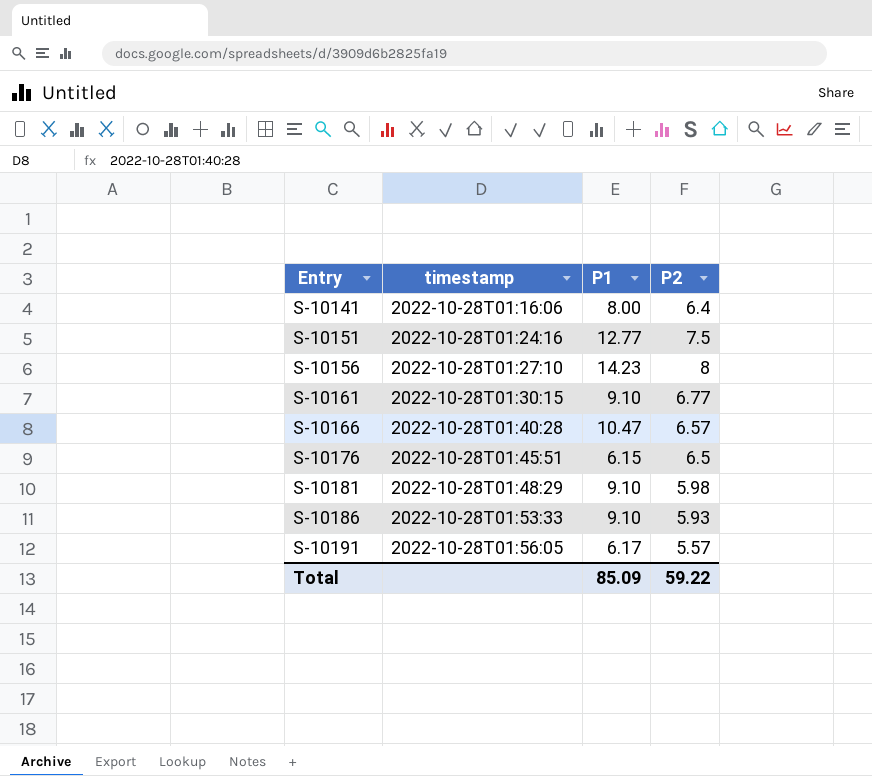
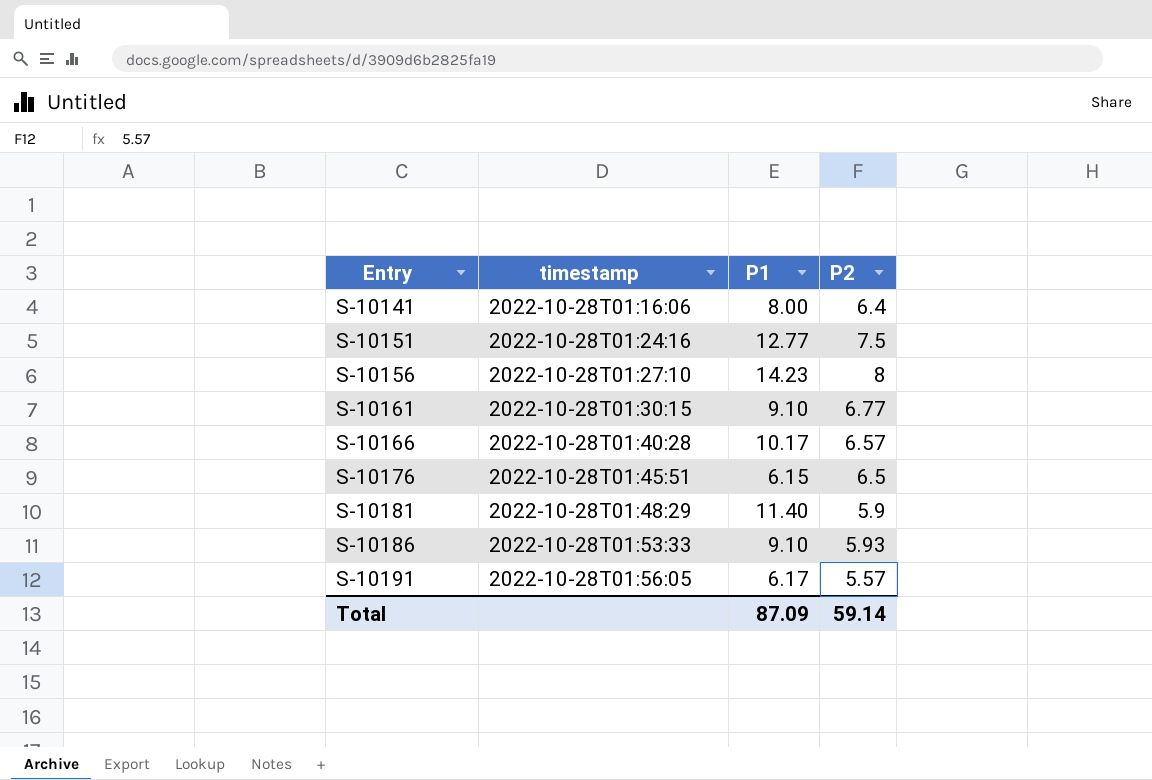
S-10166 | P1: 10.47 -> 10.17
S-10181 | P1: 9.10 -> 11.40
S-10181 | P2: 5.98 -> 5.9
Total | P1: 85.09 -> 87.09
Total | P2: 59.22 -> 59.14

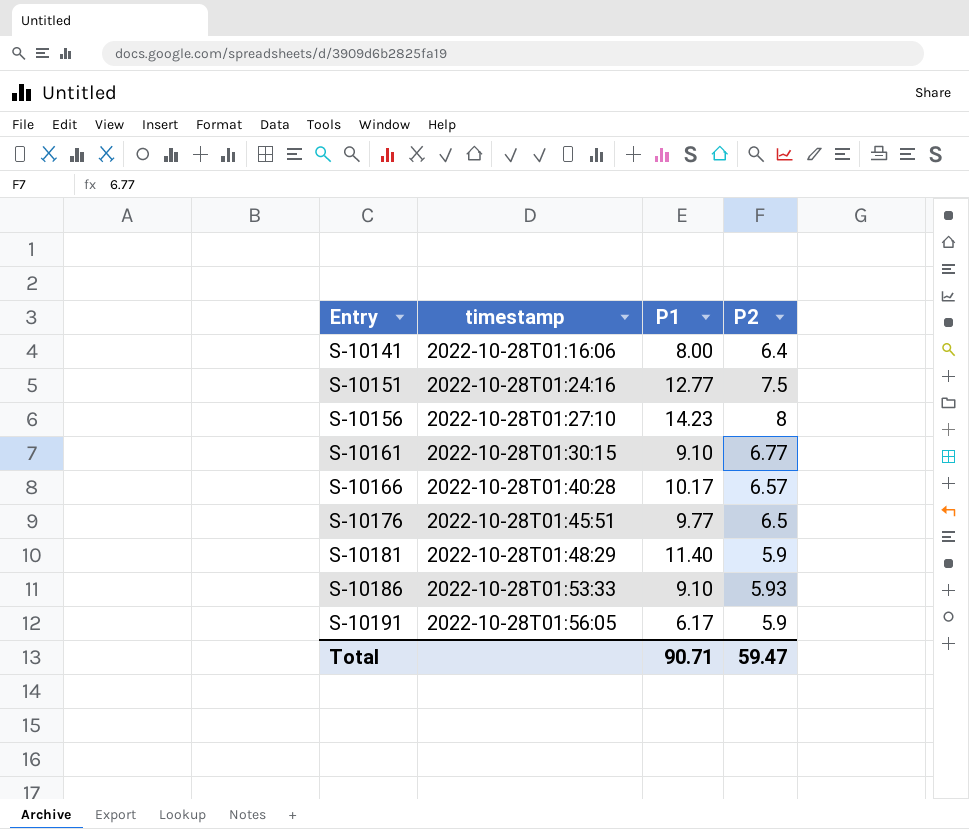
S-10176 | P1: 6.15 -> 9.77
S-10191 | P2: 5.57 -> 5.9
Total | P1: 87.09 -> 90.71
Total | P2: 59.14 -> 59.47

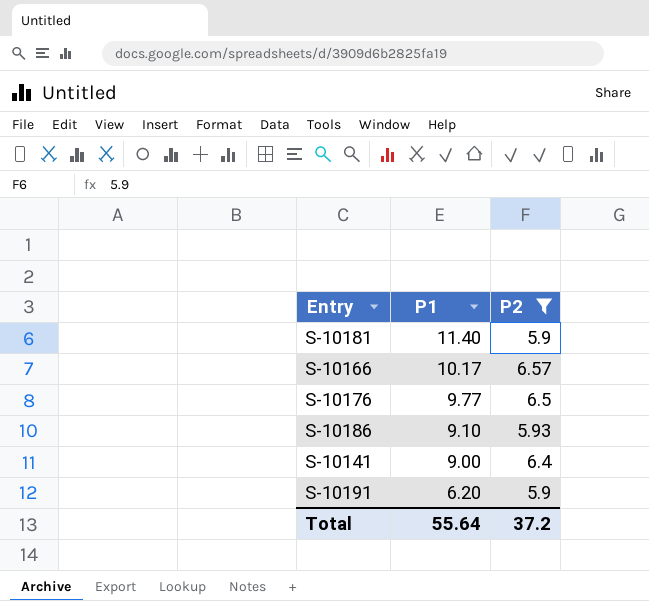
filter: none -> P2 <= 6.57
row order: Entry ascending -> P1 descending
column timestamp | position: 2 -> none
S-10141 | P1: 8.00 -> 9.00
S-10191 | P1: 6.17 -> 6.20
Total | P1: 90.71 -> 55.64
Total | P2: 59.47 -> 37.2

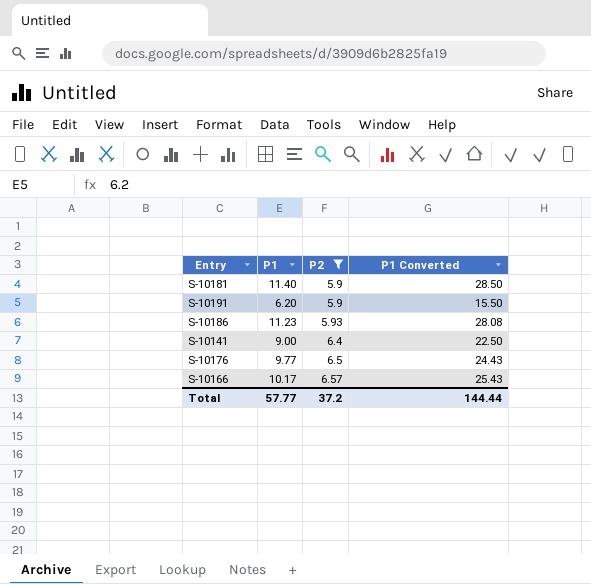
row order: P1 descending -> P2 ascending
column P1 Converted | formula: none -> [P1] * 2.5
S-10186 | P1: 9.10 -> 11.23
Total | P1: 55.64 -> 57.77

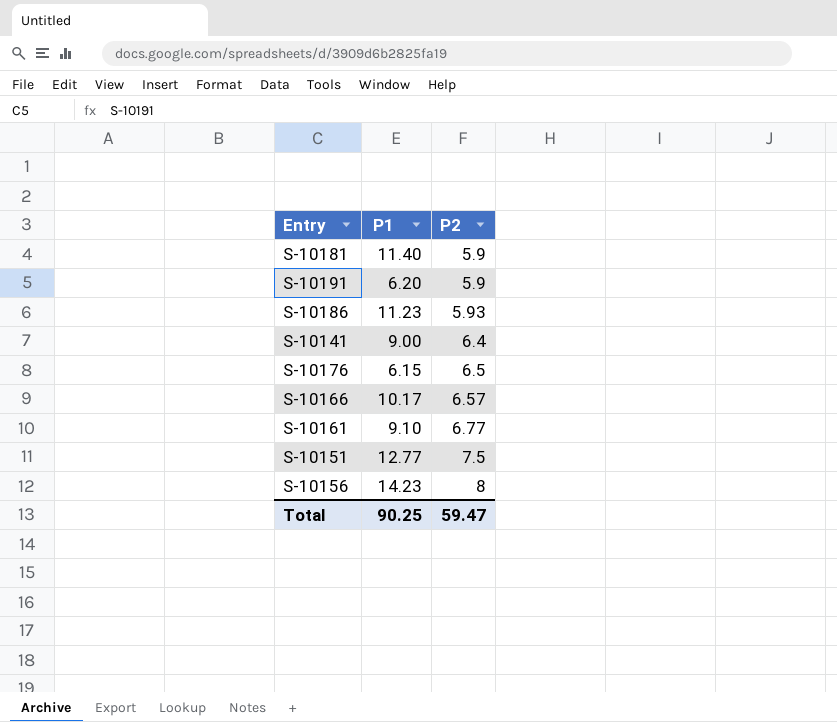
filter: P2 <= 6.57 -> none
column P1 Converted | formula: [P1] * 2.5 -> none
S-10176 | P1: 9.77 -> 6.15
Total | P1: 57.77 -> 90.25
Total | P2: 37.2 -> 59.47

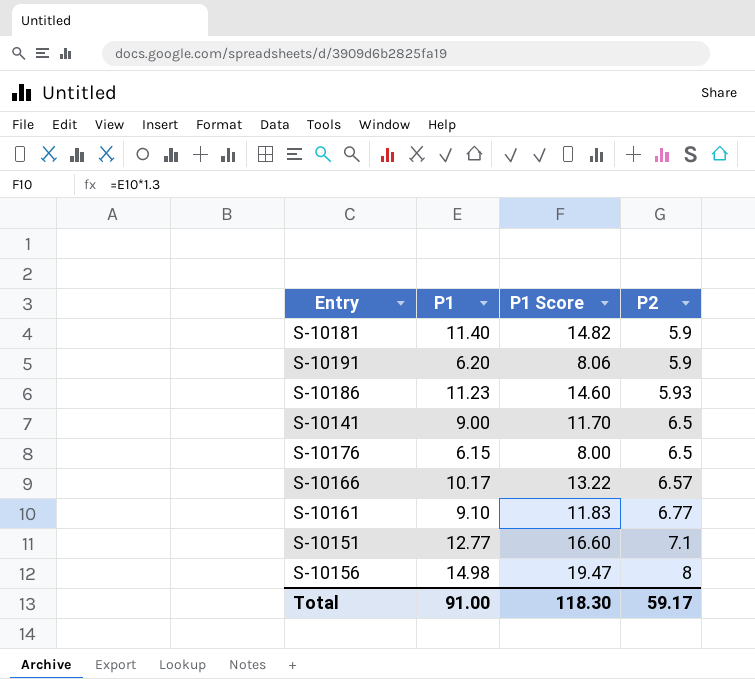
column P1 Score | formula: none -> [P1] * 1.3
S-10141 | P2: 6.4 -> 6.5
S-10151 | P2: 7.5 -> 7.1
S-10156 | P1: 14.23 -> 14.98
Total | P1: 90.25 -> 91.00
Total | P2: 59.47 -> 59.17

